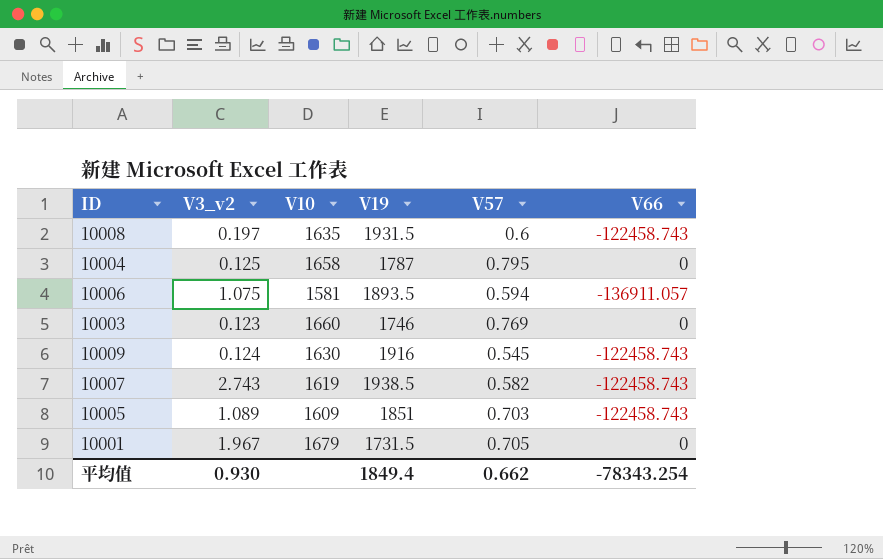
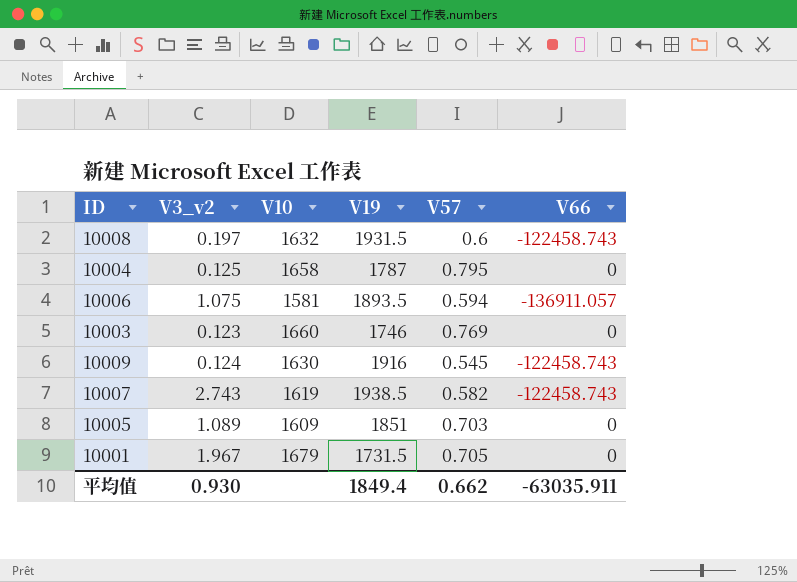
10008 | V10: 1635 -> 1632
10005 | V66: -122458.743 -> 0
平均值 | V66: -78343.254 -> -63035.911

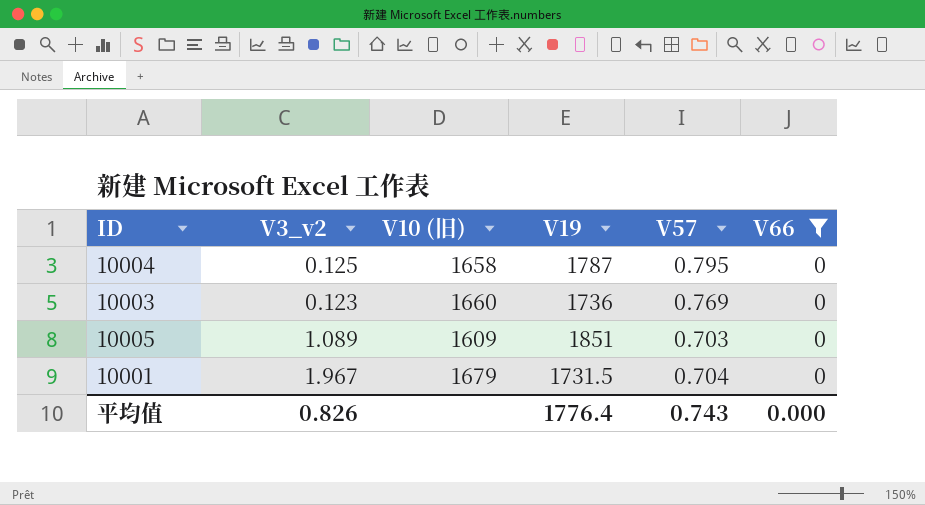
filter: none -> V66 = 0
column name: V10 -> V10 (旧)
10003 | V19: 1746 -> 1736
10001 | V57: 0.705 -> 0.704
平均值 | V3_v2: 0.930 -> 0.826
平均值 | V19: 1849.4 -> 1776.4
平均值 | V57: 0.662 -> 0.743
平均值 | V66: -63035.911 -> 0.000

